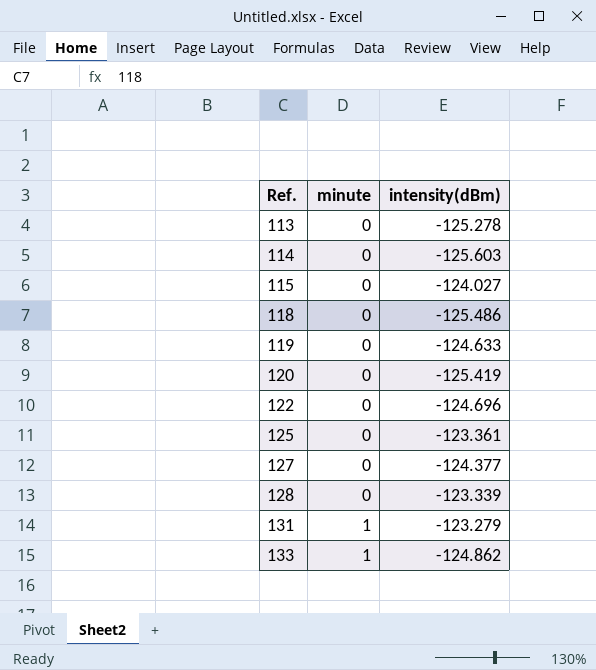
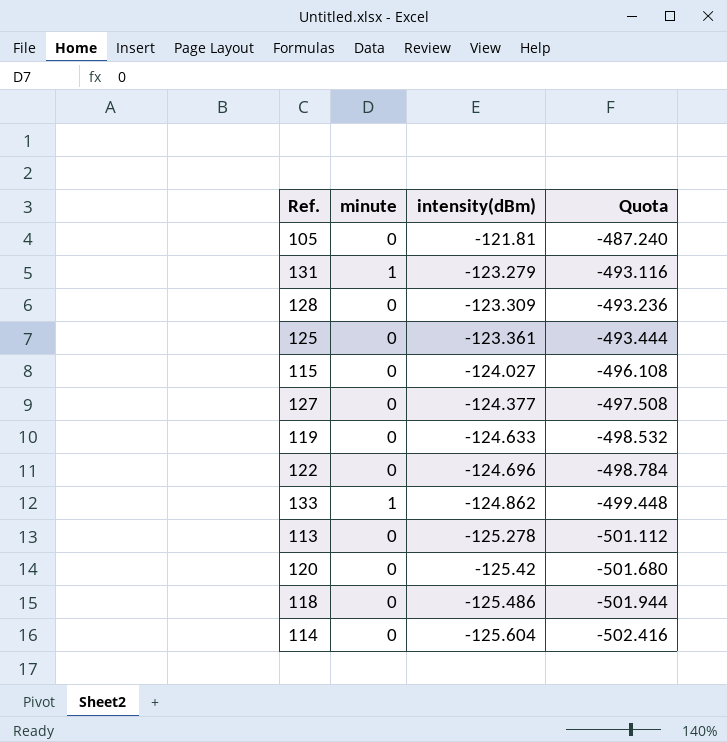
row order: Ref. ascending -> intensity(dBm) descending
column Quota | formula: none -> [intensity(dBm)] * 4
row 105: none -> 0 | -121.81 | -487.240
128 | intensity(dBm): -123.339 -> -123.309
120 | intensity(dBm): -125.419 -> -125.42
114 | intensity(dBm): -125.603 -> -125.604

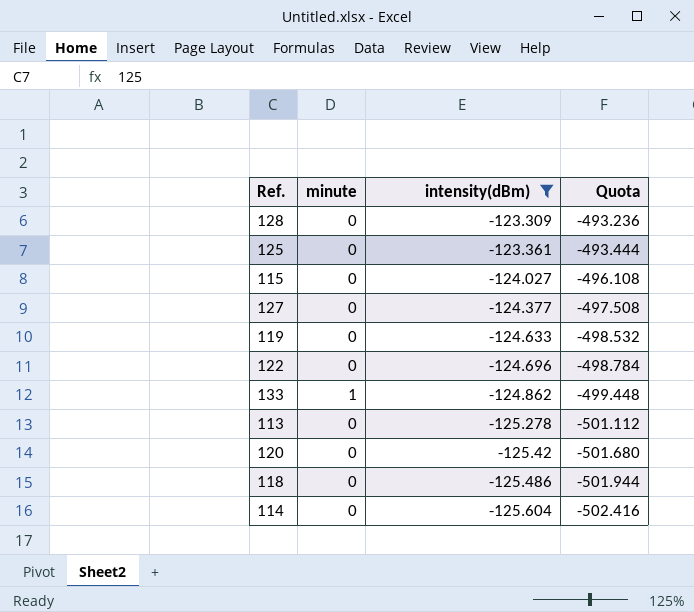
filter: none -> intensity(dBm) <= -123.309

